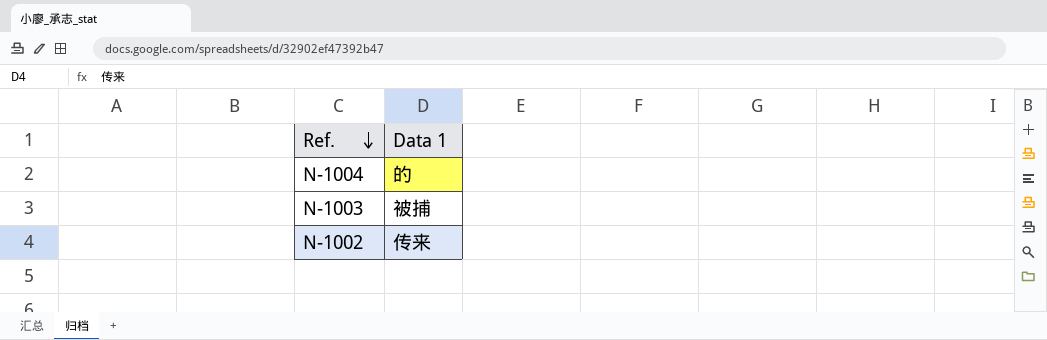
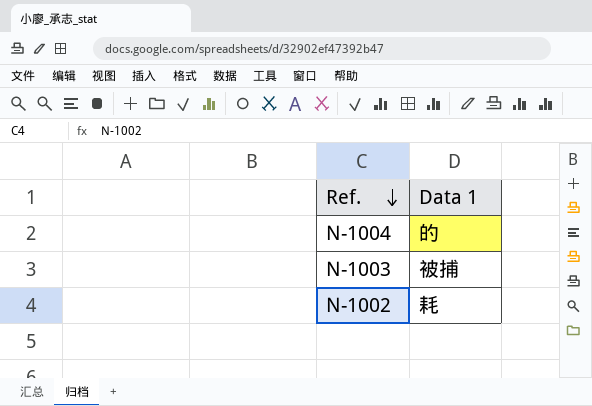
N-1002 | Data 1: 传来 -> 耗

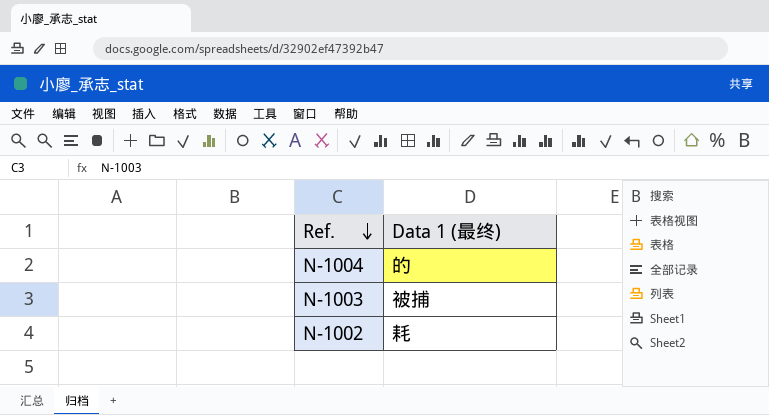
column name: Data 1 -> Data 1 (最终)

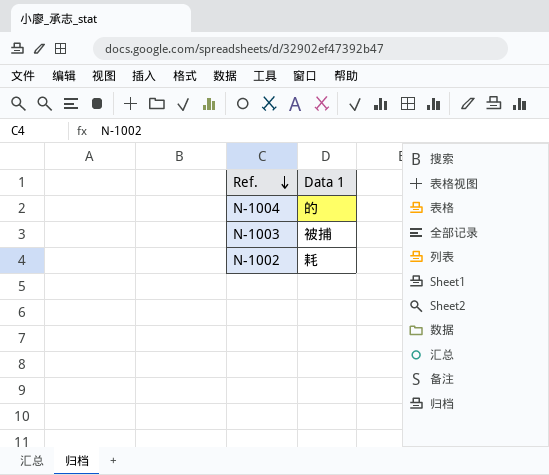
column name: Data 1 (最终) -> Data 1

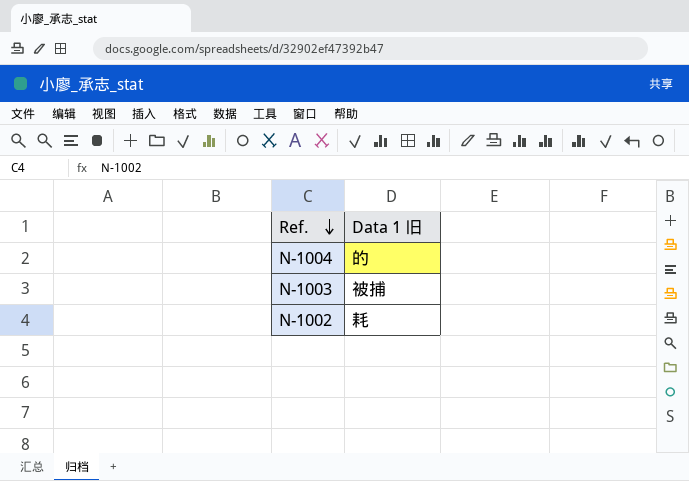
column name: Data 1 -> Data 1 旧

